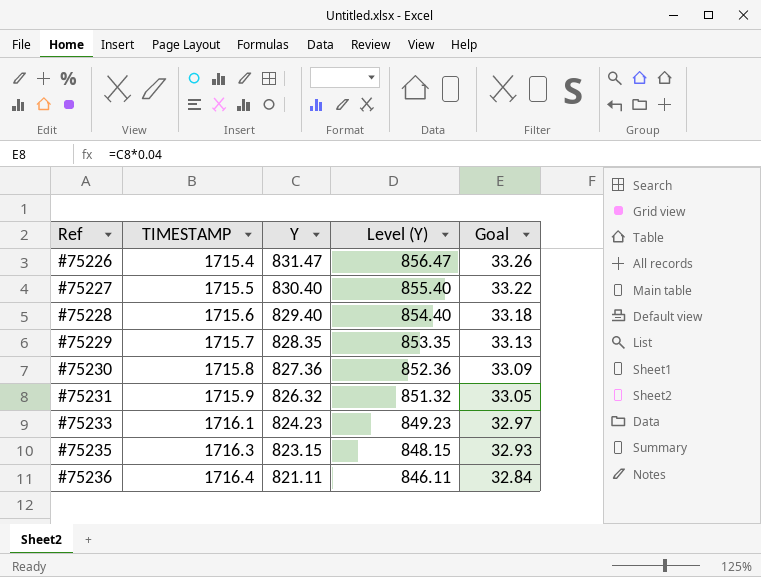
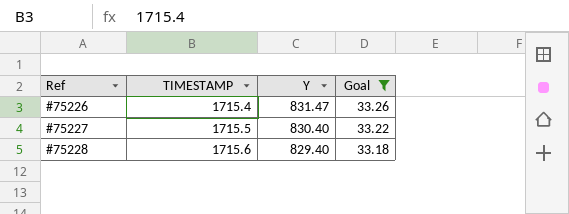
filter: none -> Goal >= 33.18
column Level (Y) | formula: [Y] + 25 -> none

